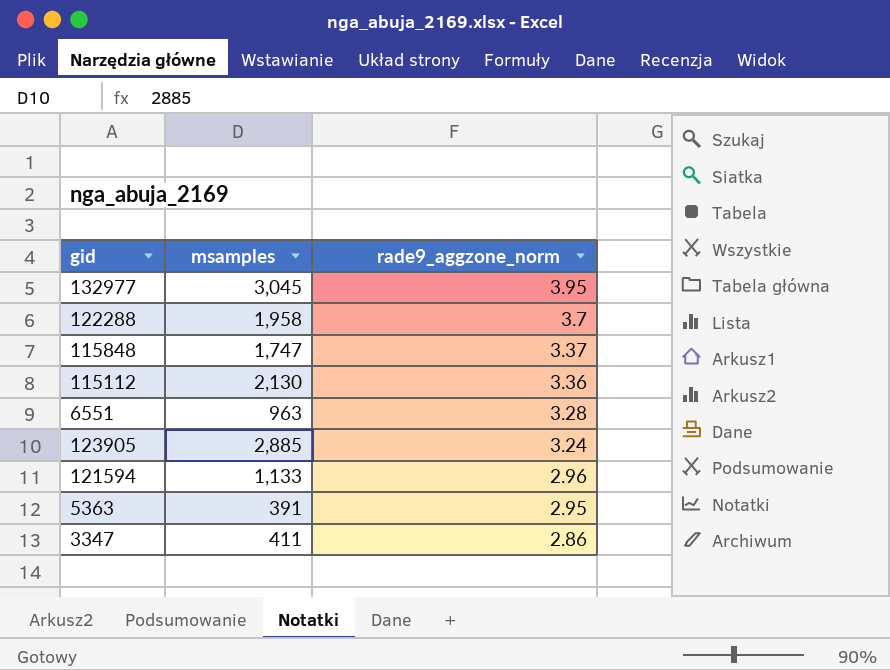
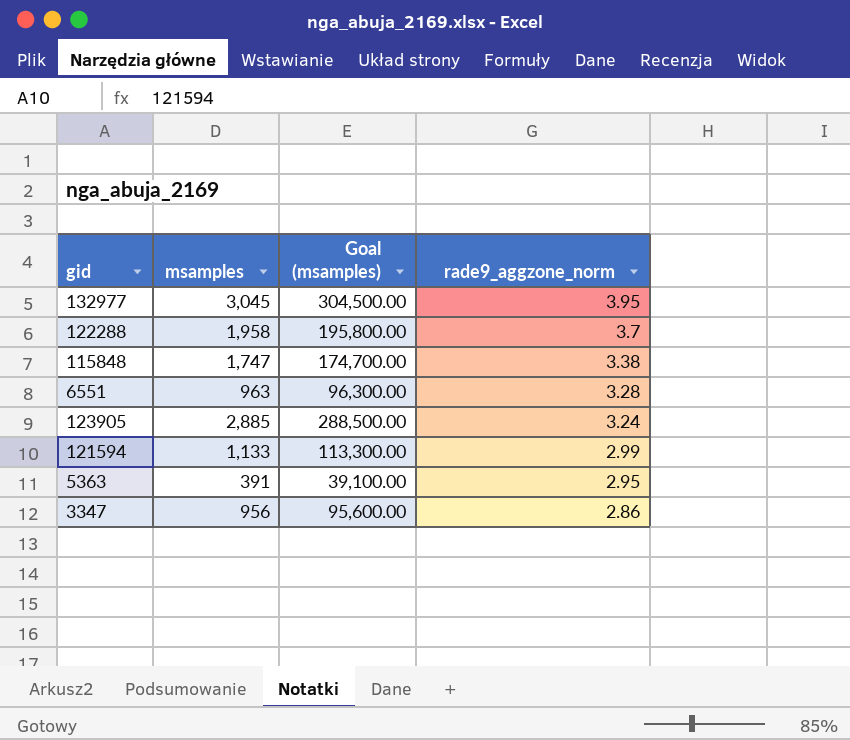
column Goal (msamples) | formula: none -> [msamples] * 100
row 115112: 2,130 | 3.36 -> none
115848 | rade9_aggzone_norm: 3.37 -> 3.38
121594 | rade9_aggzone_norm: 2.96 -> 2.99
3347 | msamples: 411 -> 956

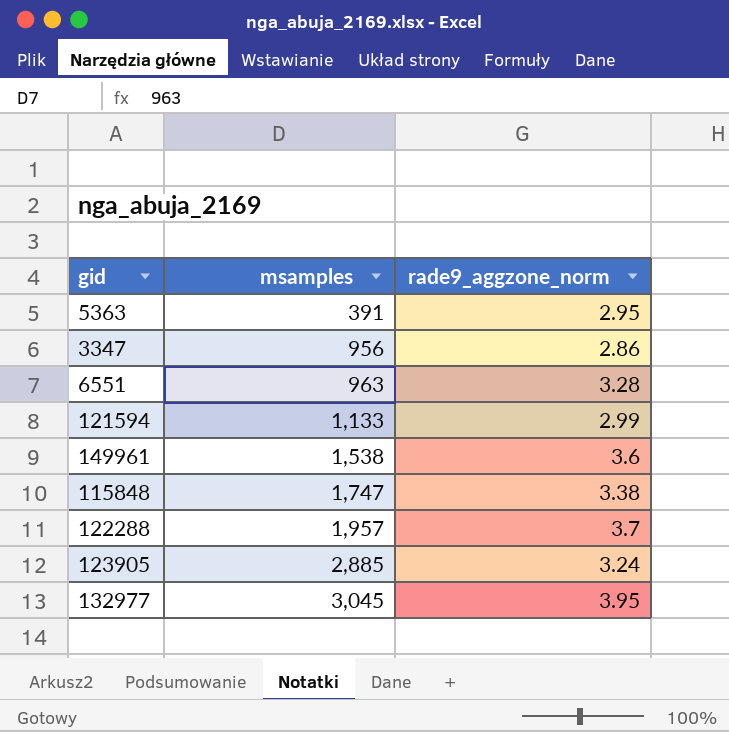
row order: rade9_aggzone_norm descending -> msamples ascending
column Goal (msamples) | formula: [msamples] * 100 -> none
row 149961: none -> 1,538 | 3.6
122288 | msamples: 1,958 -> 1,957

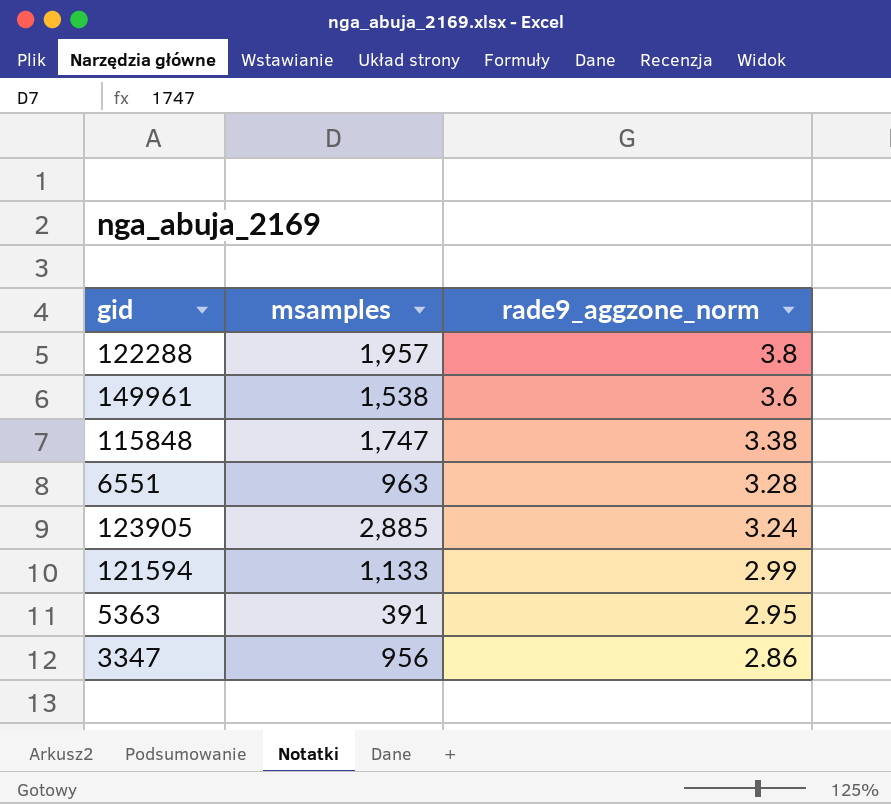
row order: msamples ascending -> rade9_aggzone_norm descending
row 132977: 3,045 | 3.95 -> none
122288 | rade9_aggzone_norm: 3.7 -> 3.8

